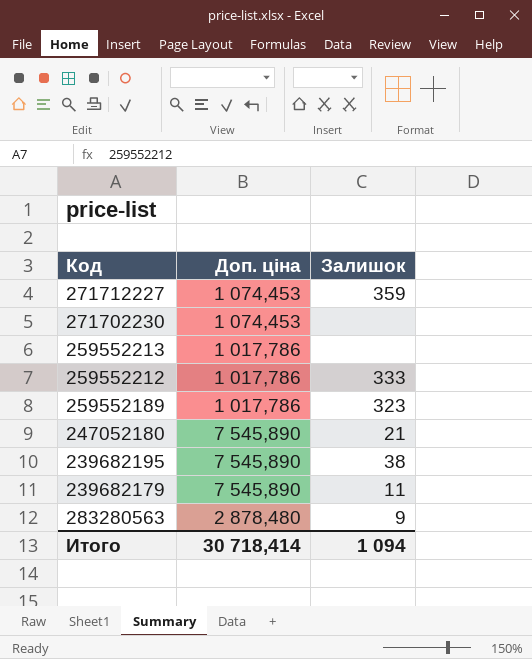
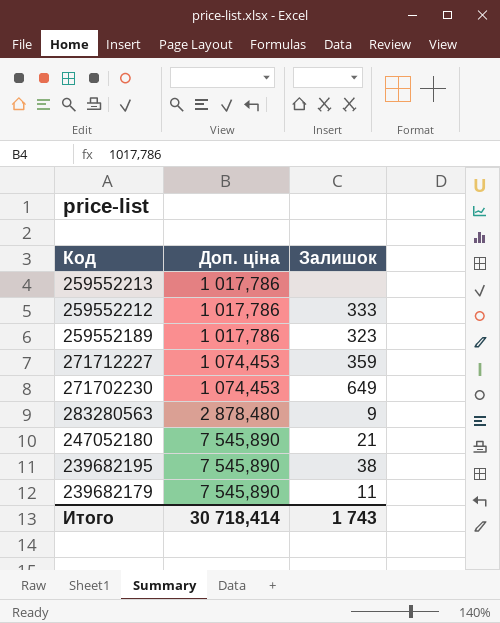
row order: none -> Доп. ціна ascending
271702230 | Залишок: none -> 649
Итого | Залишок: 1 094 -> 1 743

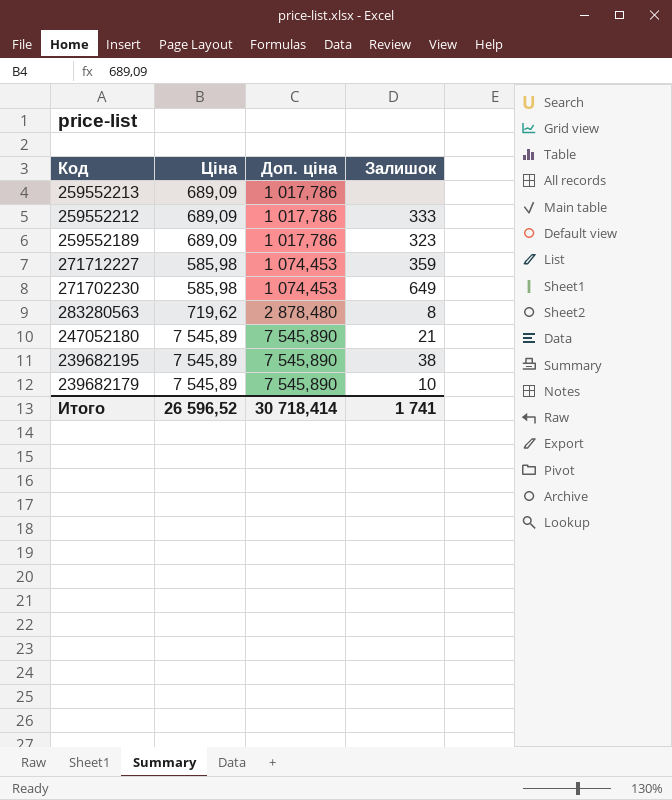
column Ціна | position: none -> 2
283280563 | Залишок: 9 -> 8
239682179 | Залишок: 11 -> 10
Итого | Залишок: 1 743 -> 1 741

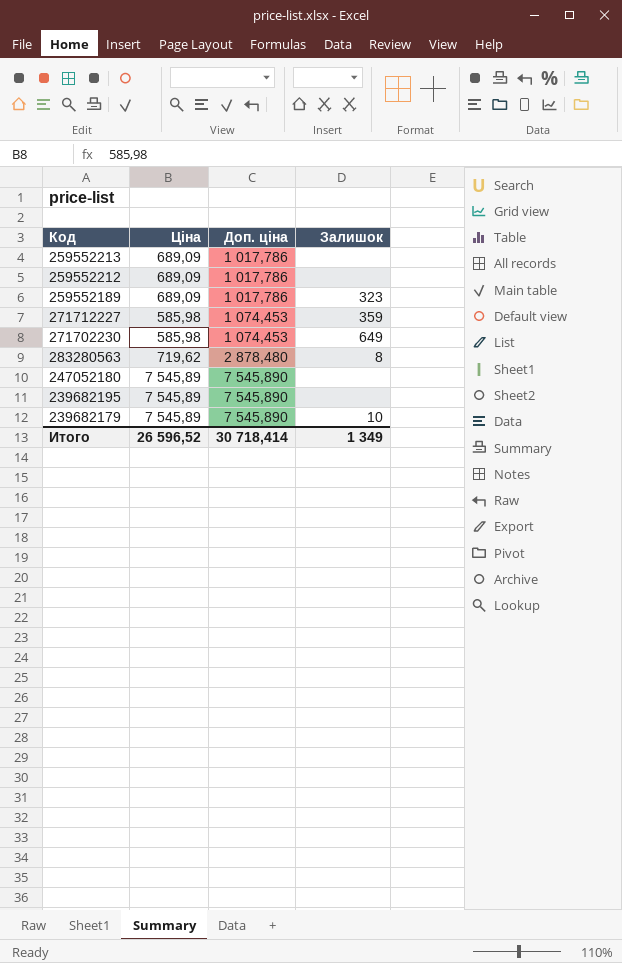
259552212 | Залишок: 333 -> none
247052180 | Залишок: 21 -> none
239682195 | Залишок: 38 -> none
Итого | Залишок: 1 741 -> 1 349

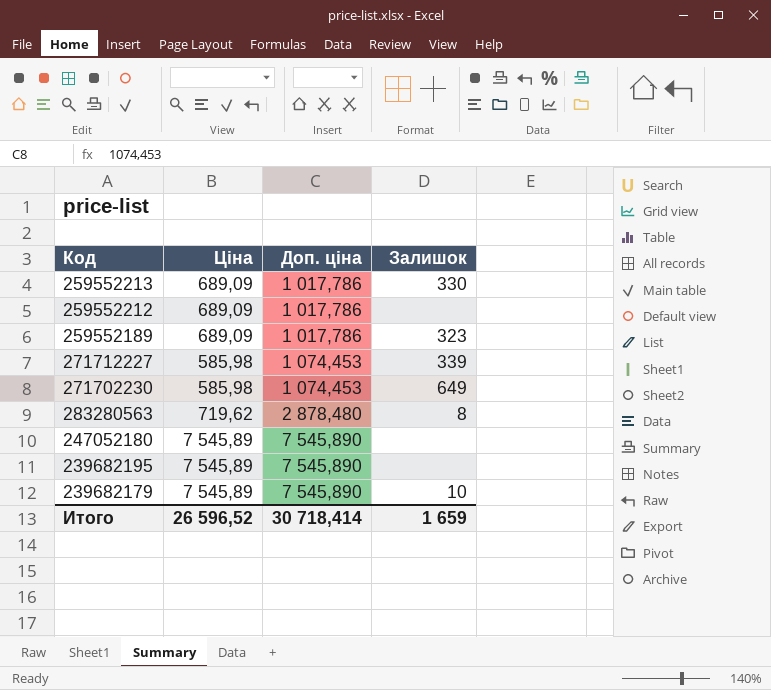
259552213 | Залишок: none -> 330
271712227 | Залишок: 359 -> 339
Итого | Залишок: 1 349 -> 1 659

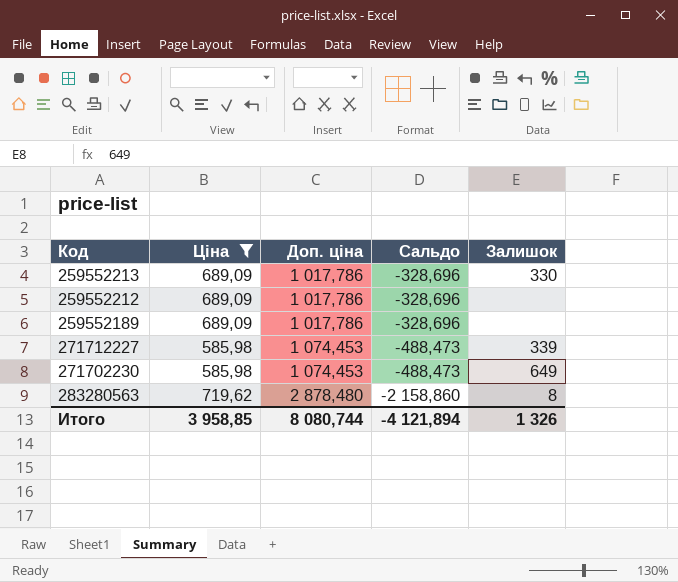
filter: none -> Ціна != 7 545,89
column Сальдо | formula: none -> [Ціна] - [Доп. ціна]
259552189 | Залишок: 323 -> none
Итого | Ціна: 26 596,52 -> 3 958,85
Итого | Доп. ціна: 30 718,414 -> 8 080,744
Итого | Залишок: 1 659 -> 1 326

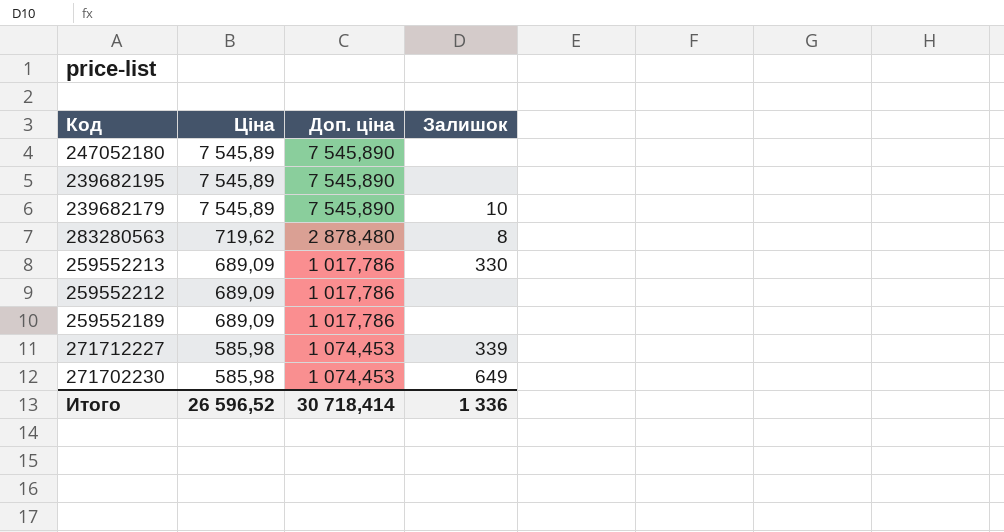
filter: Ціна != 7 545,89 -> none
row order: Доп. ціна ascending -> Ціна descending
column Сальдо | formula: [Ціна] - [Доп. ціна] -> none
Итого | Ціна: 3 958,85 -> 26 596,52
Итого | Доп. ціна: 8 080,744 -> 30 718,414
Итого | Залишок: 1 326 -> 1 336

